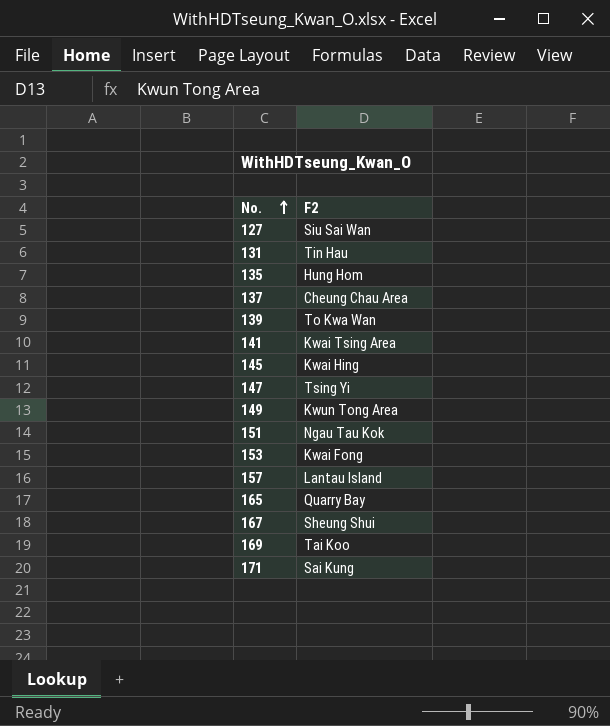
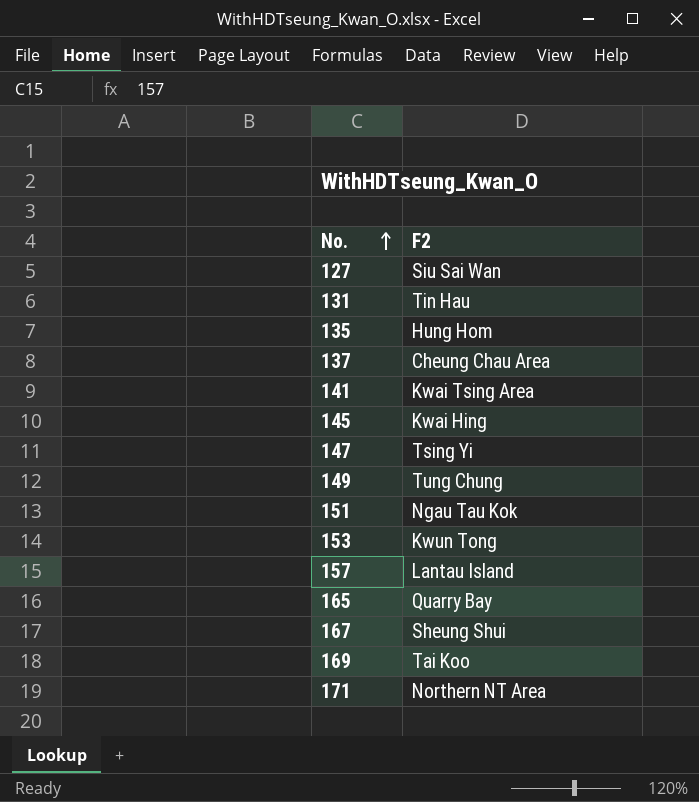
row 139: To Kwa Wan -> none
149 | F2: Kwun Tong Area -> Tung Chung
153 | F2: Kwai Fong -> Kwun Tong
171 | F2: Sai Kung -> Northern NT Area

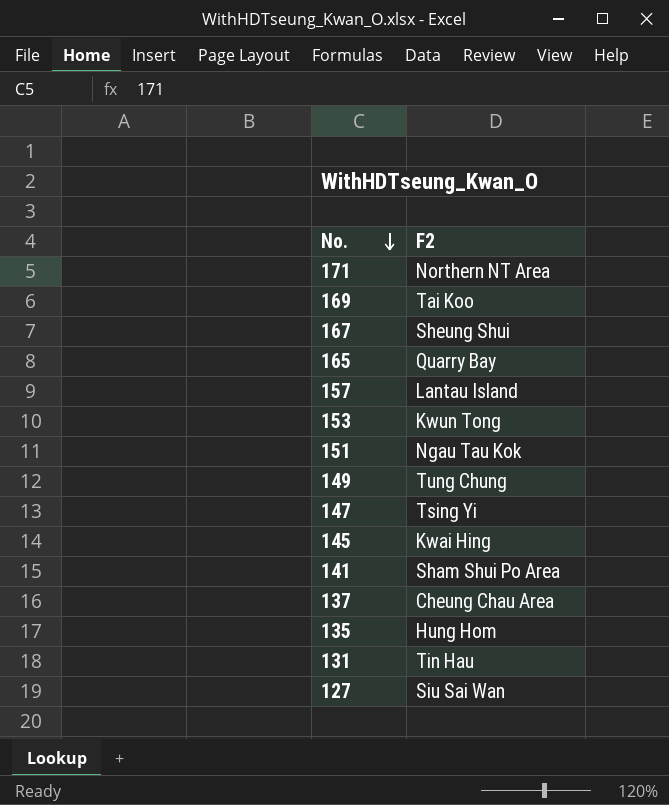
row order: No. ascending -> No. descending
141 | F2: Kwai Tsing Area -> Sham Shui Po Area

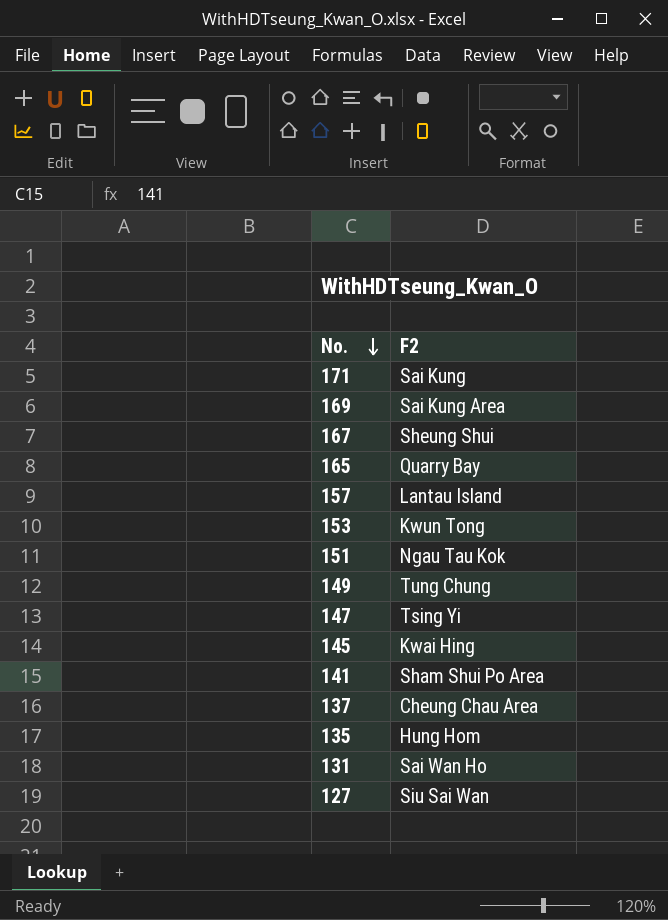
171 | F2: Northern NT Area -> Sai Kung
169 | F2: Tai Koo -> Sai Kung Area
131 | F2: Tin Hau -> Sai Wan Ho

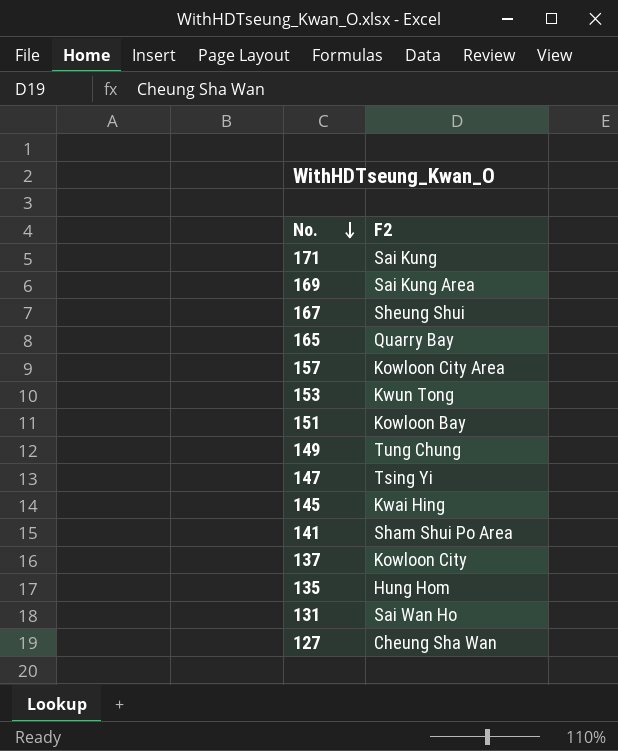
157 | F2: Lantau Island -> Kowloon City Area
151 | F2: Ngau Tau Kok -> Kowloon Bay
137 | F2: Cheung Chau Area -> Kowloon City
127 | F2: Siu Sai Wan -> Cheung Sha Wan

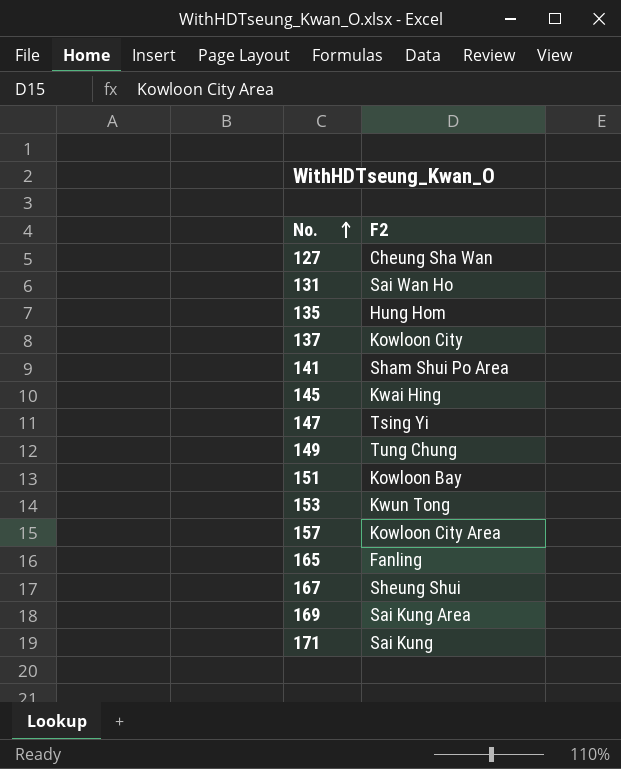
row order: No. descending -> No. ascending
165 | F2: Quarry Bay -> Fanling

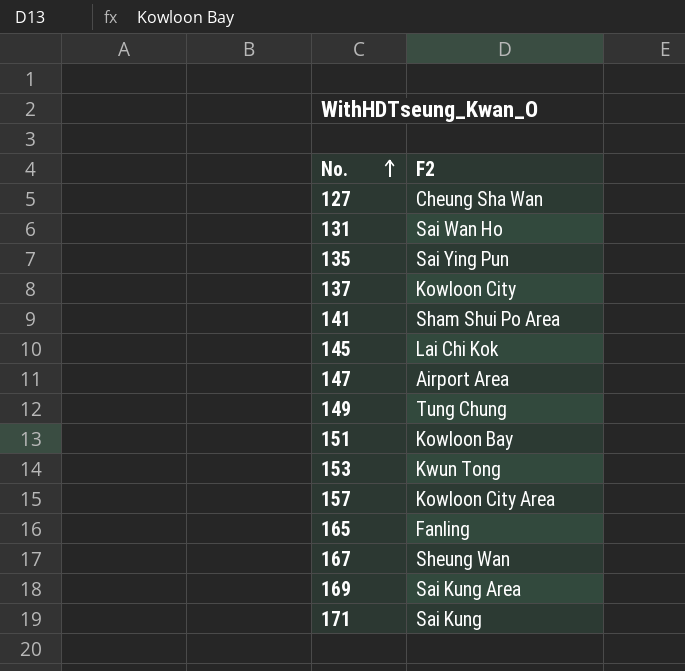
135 | F2: Hung Hom -> Sai Ying Pun
145 | F2: Kwai Hing -> Lai Chi Kok
147 | F2: Tsing Yi -> Airport Area
167 | F2: Sheung Shui -> Sheung Wan

